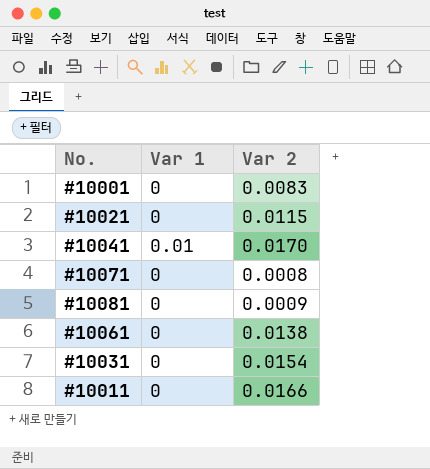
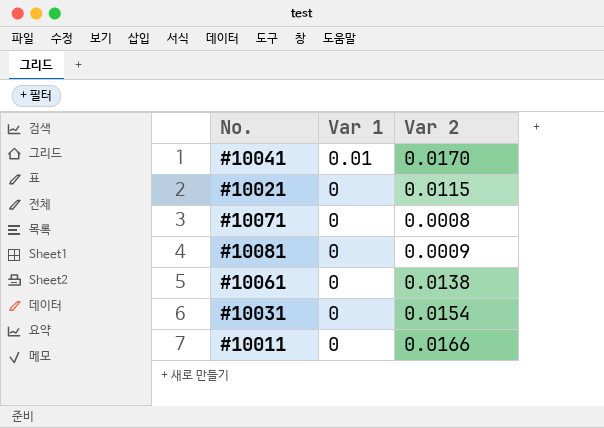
row order: none -> Var 1 descending
row #10001: 0 | 0.0083 -> none

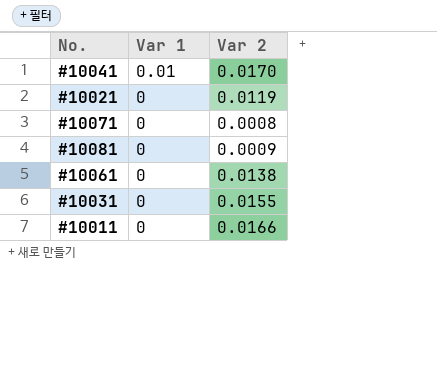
#10021 | Var 2: 0.0115 -> 0.0119
#10031 | Var 2: 0.0154 -> 0.0155

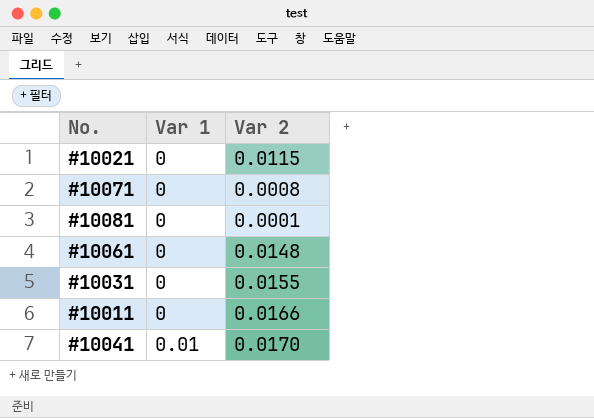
row order: Var 1 descending -> Var 1 ascending
#10021 | Var 2: 0.0119 -> 0.0115
#10081 | Var 2: 0.0009 -> 0.0001
#10061 | Var 2: 0.0138 -> 0.0148

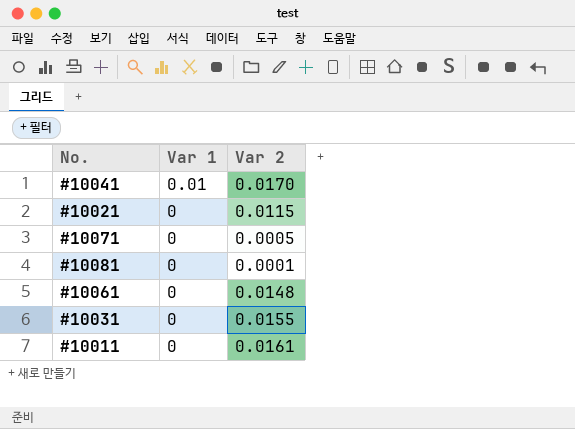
row order: Var 1 ascending -> Var 1 descending
#10071 | Var 2: 0.0008 -> 0.0005
#10011 | Var 2: 0.0166 -> 0.0161

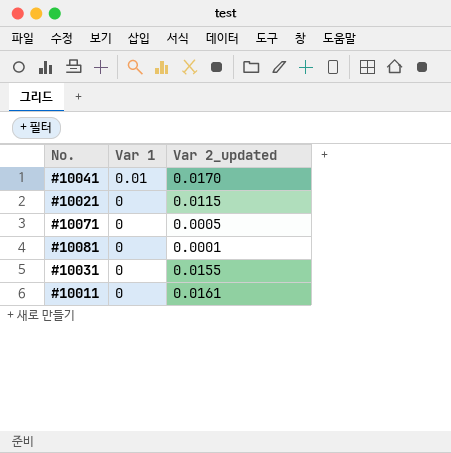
column name: Var 2 -> Var 2_updated
row #10061: 0 | 0.0148 -> none

